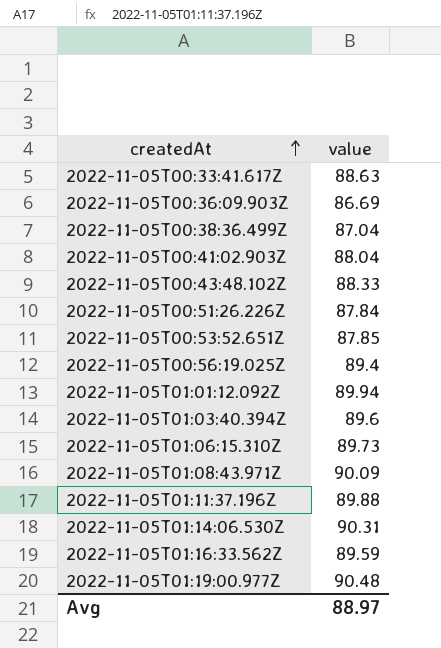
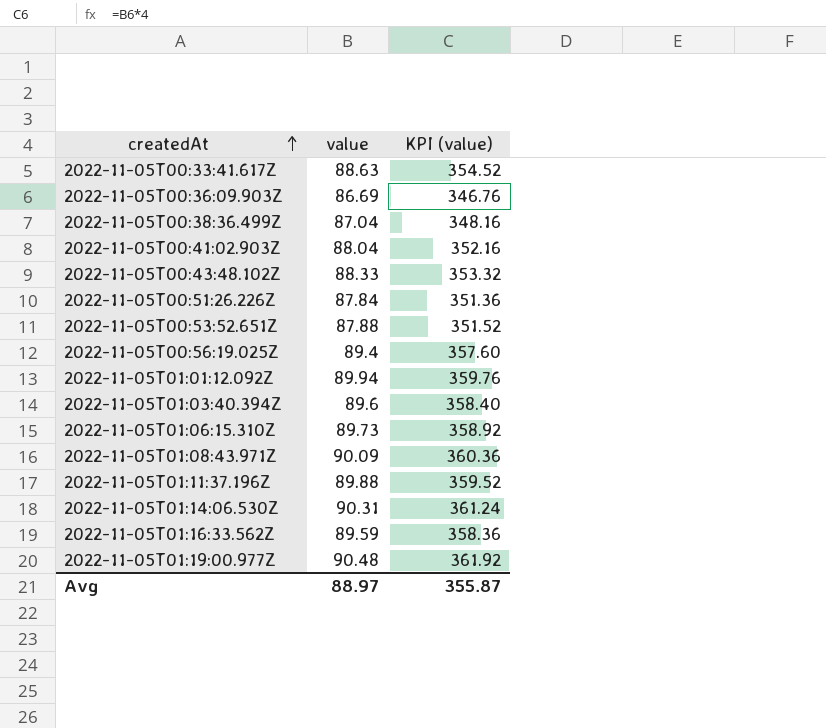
column KPI (value) | formula: none -> [value] * 4
2022-11-05T00:53:52.651Z | value: 87.85 -> 87.88

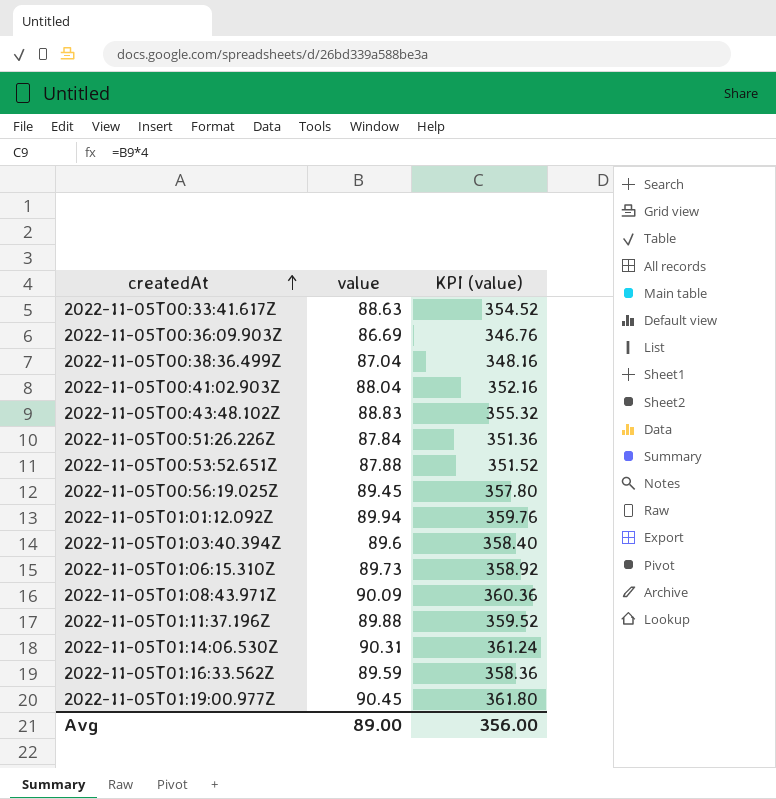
2022-11-05T00:43:48.102Z | value: 88.33 -> 88.83
2022-11-05T00:43:48.102Z | KPI (value): 353.32 -> 355.32
2022-11-05T00:56:19.025Z | value: 89.4 -> 89.45
2022-11-05T00:56:19.025Z | KPI (value): 357.60 -> 357.80
2022-11-05T01:19:00.977Z | value: 90.48 -> 90.45
2022-11-05T01:19:00.977Z | KPI (value): 361.92 -> 361.80
Avg | value: 88.97 -> 89.00
Avg | KPI (value): 355.87 -> 356.00

